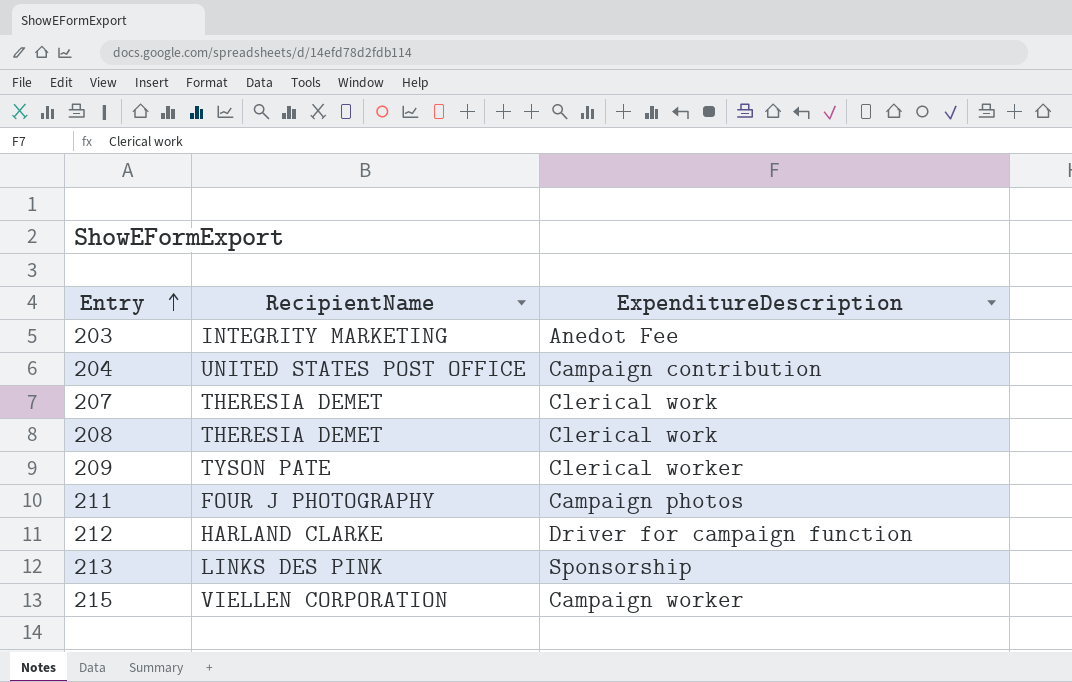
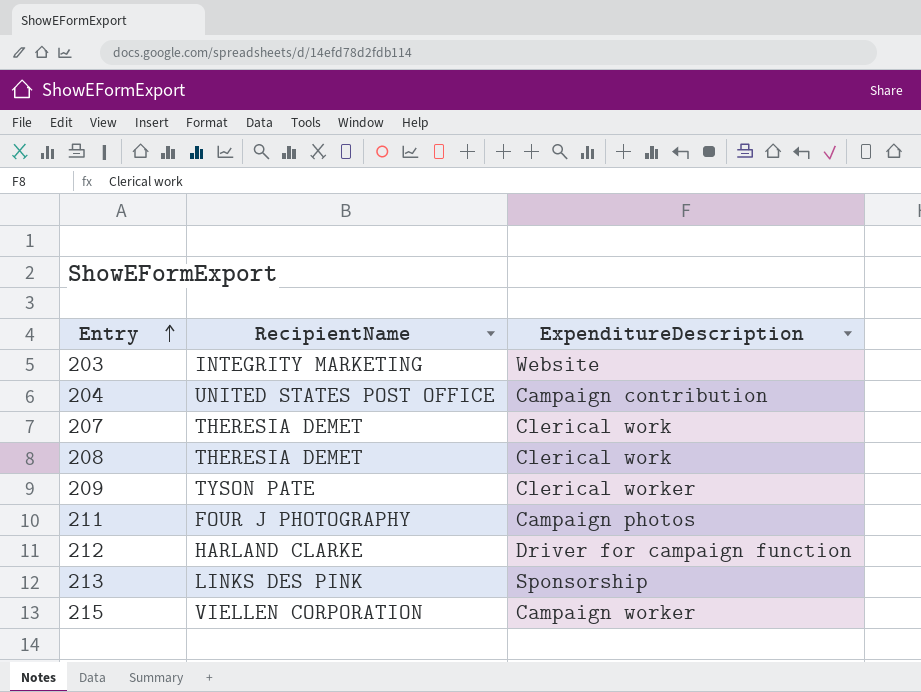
203 | ExpenditureDescription: Anedot Fee -> Website

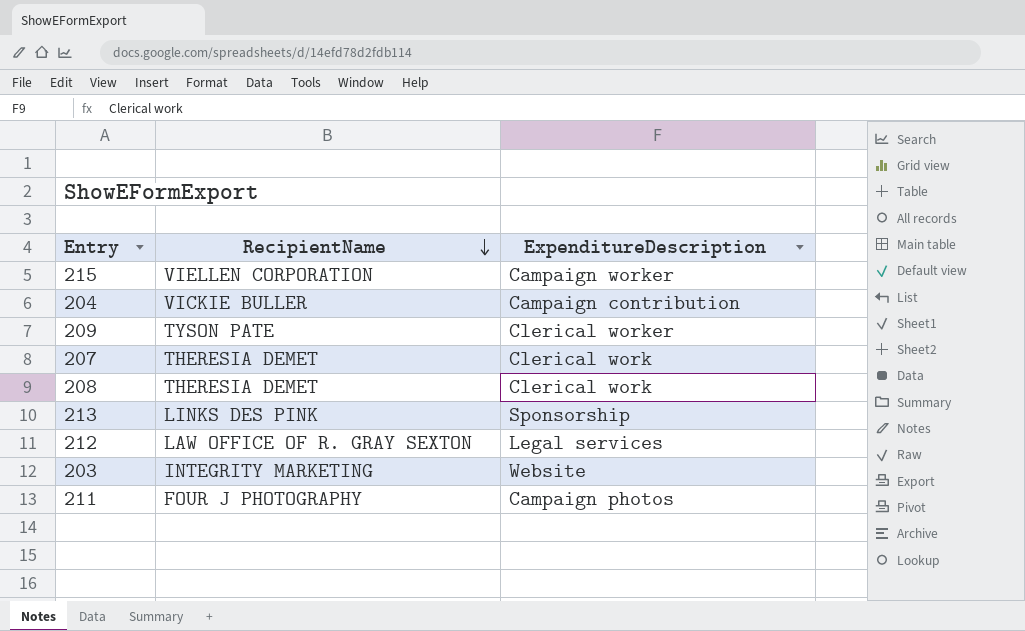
row order: Entry ascending -> RecipientName descending
204 | RecipientName: UNITED STATES POST OFFICE -> VICKIE BULLER
212 | RecipientName: HARLAND CLARKE -> LAW OFFICE OF R. GRAY SEXTON
212 | ExpenditureDescription: Driver for campaign function -> Legal services

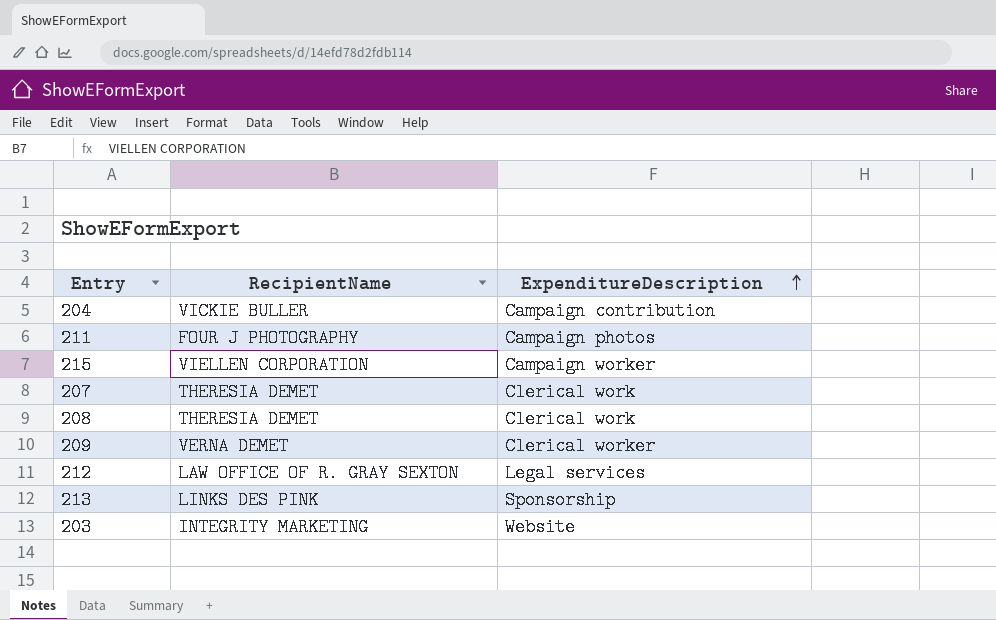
row order: RecipientName descending -> ExpenditureDescription ascending
209 | RecipientName: TYSON PATE -> VERNA DEMET

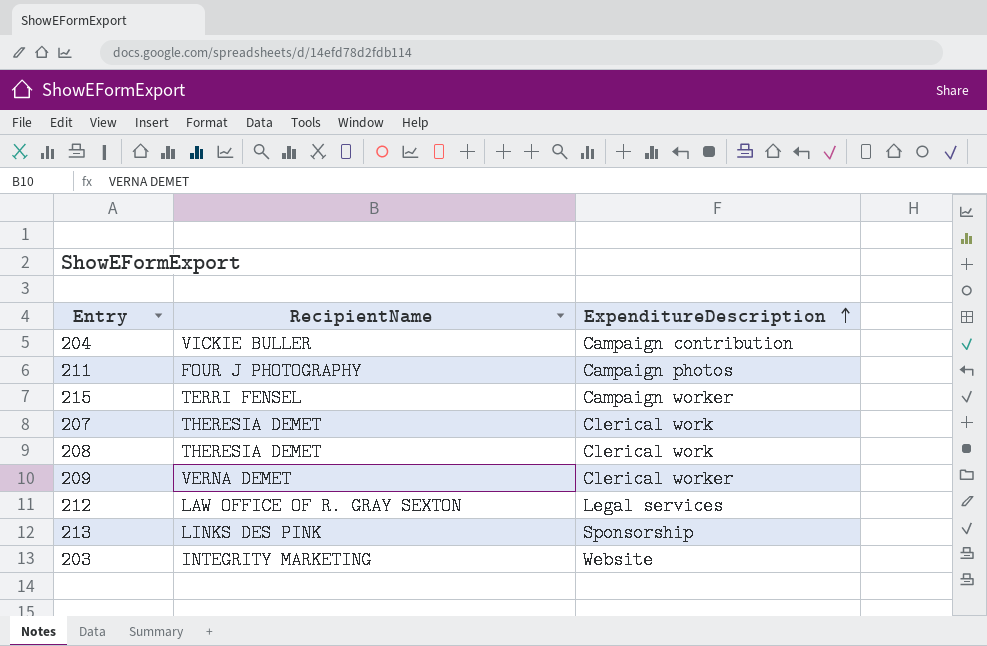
215 | RecipientName: VIELLEN CORPORATION -> TERRI FENSEL

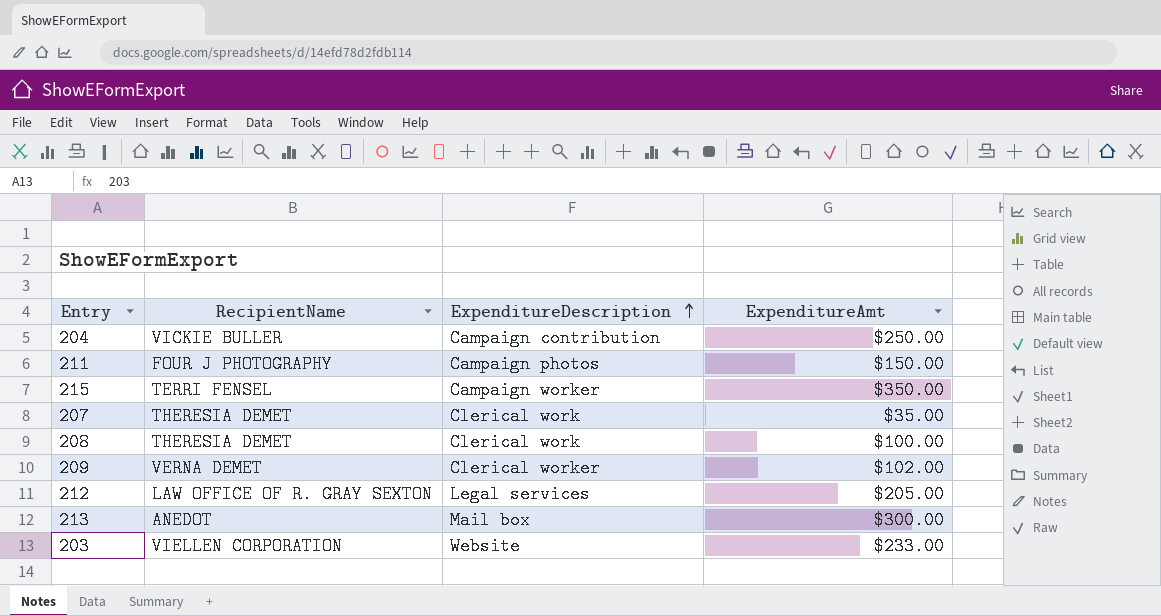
column ExpenditureAmt | position: none -> 4
213 | RecipientName: LINKS DES PINK -> ANEDOT
213 | ExpenditureDescription: Sponsorship -> Mail box
203 | RecipientName: INTEGRITY MARKETING -> VIELLEN CORPORATION

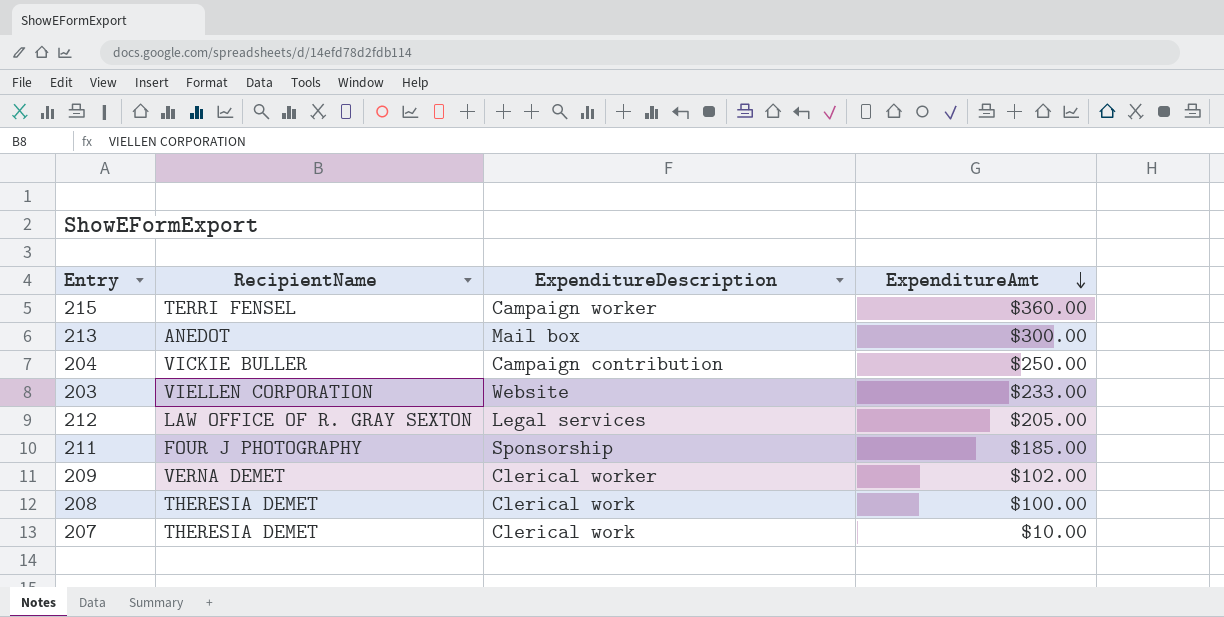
row order: ExpenditureDescription ascending -> ExpenditureAmt descending
215 | ExpenditureAmt: $350.00 -> $360.00
211 | ExpenditureDescription: Campaign photos -> Sponsorship
211 | ExpenditureAmt: $150.00 -> $185.00
207 | ExpenditureAmt: $35.00 -> $10.00

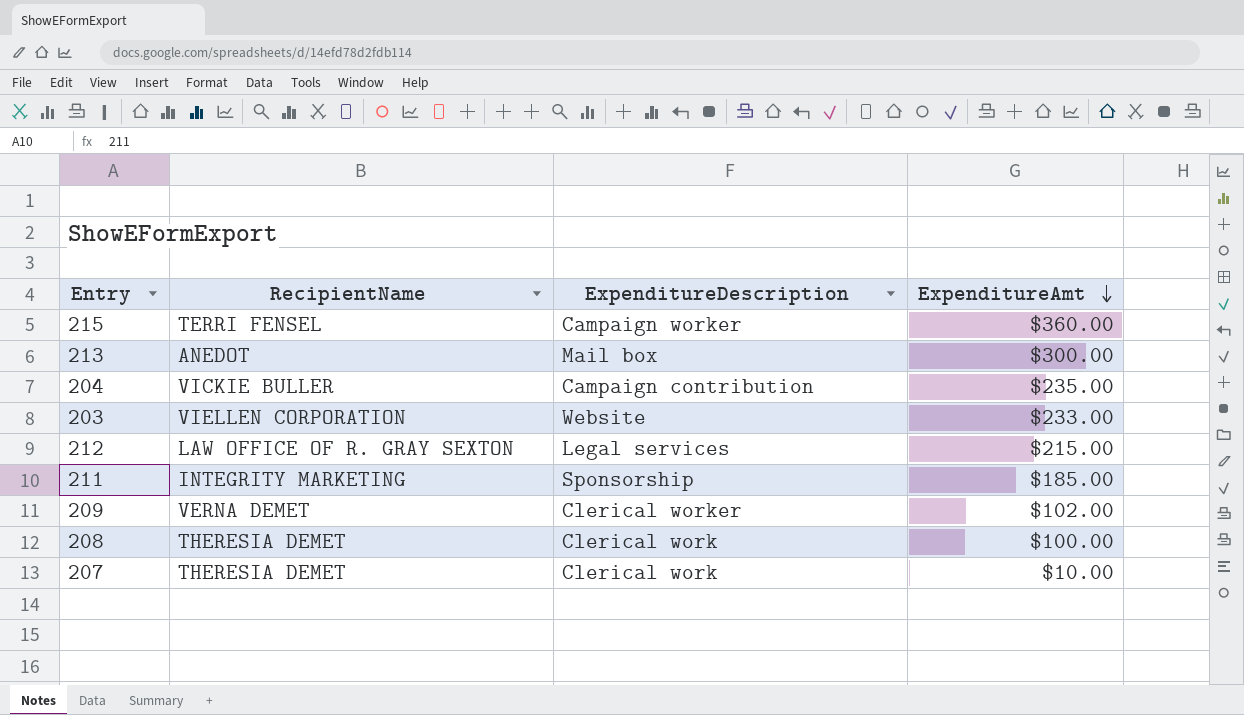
204 | ExpenditureAmt: $250.00 -> $235.00
212 | ExpenditureAmt: $205.00 -> $215.00
211 | RecipientName: FOUR J PHOTOGRAPHY -> INTEGRITY MARKETING

